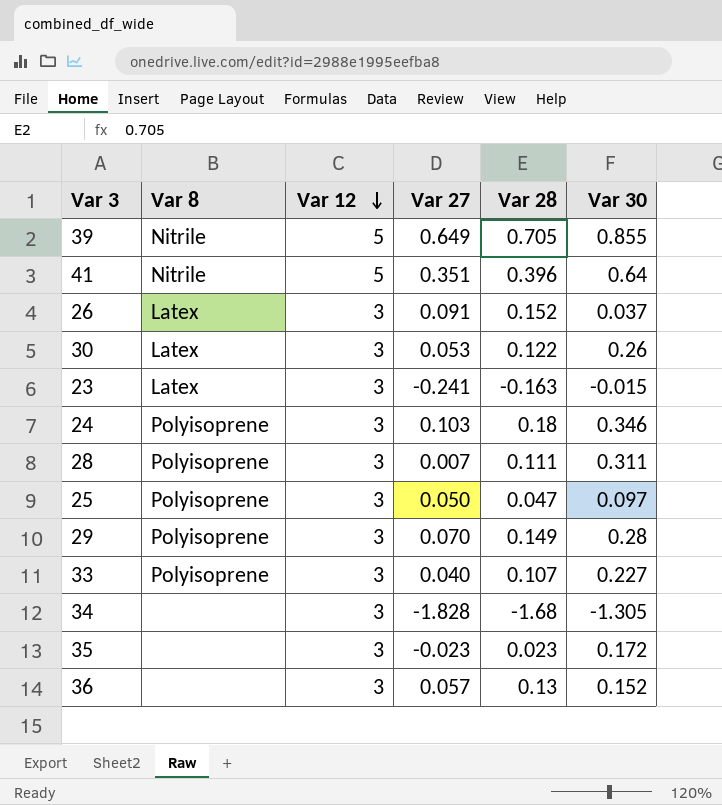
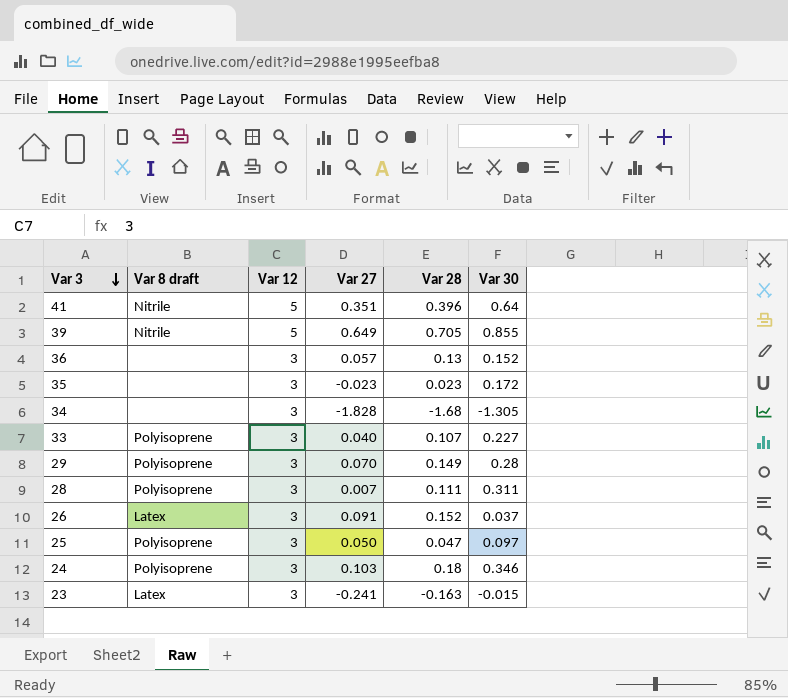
row order: Var 12 descending -> Var 3 descending
column name: Var 8 -> Var 8 draft
row 30: Latex | 3 | 0.053 | 0.122 | 0.26 -> none

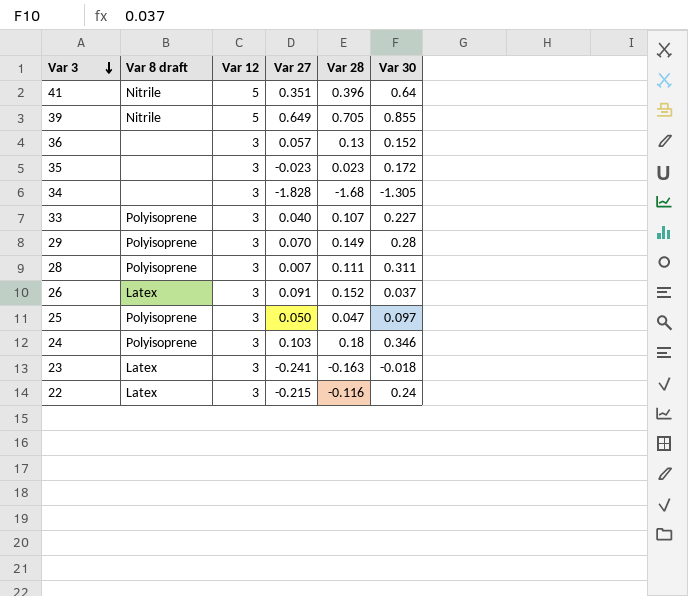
23 | Var 30: -0.015 -> -0.018
row 22: none -> Latex | 3 | -0.215 | -0.116 | 0.24

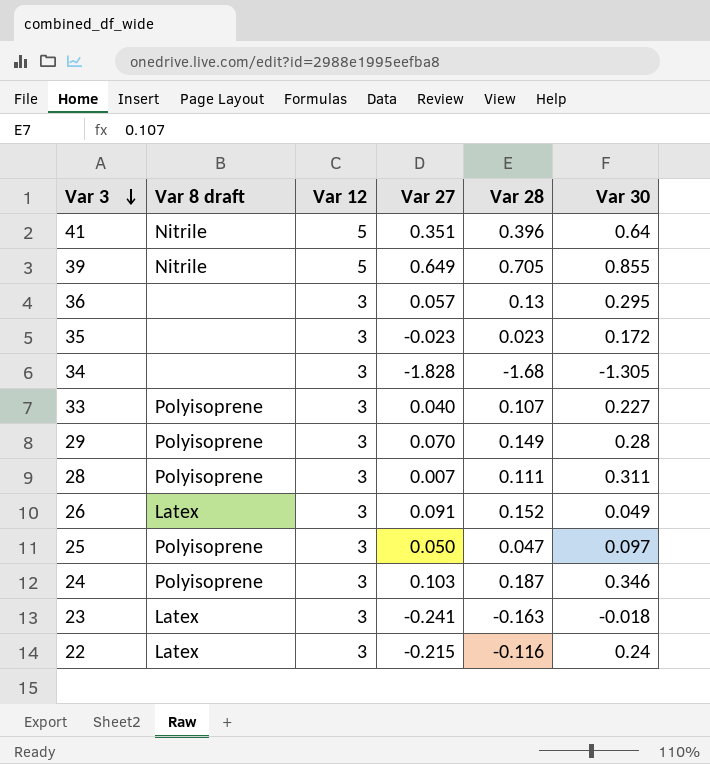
36 | Var 30: 0.152 -> 0.295
26 | Var 30: 0.037 -> 0.049
24 | Var 28: 0.18 -> 0.187

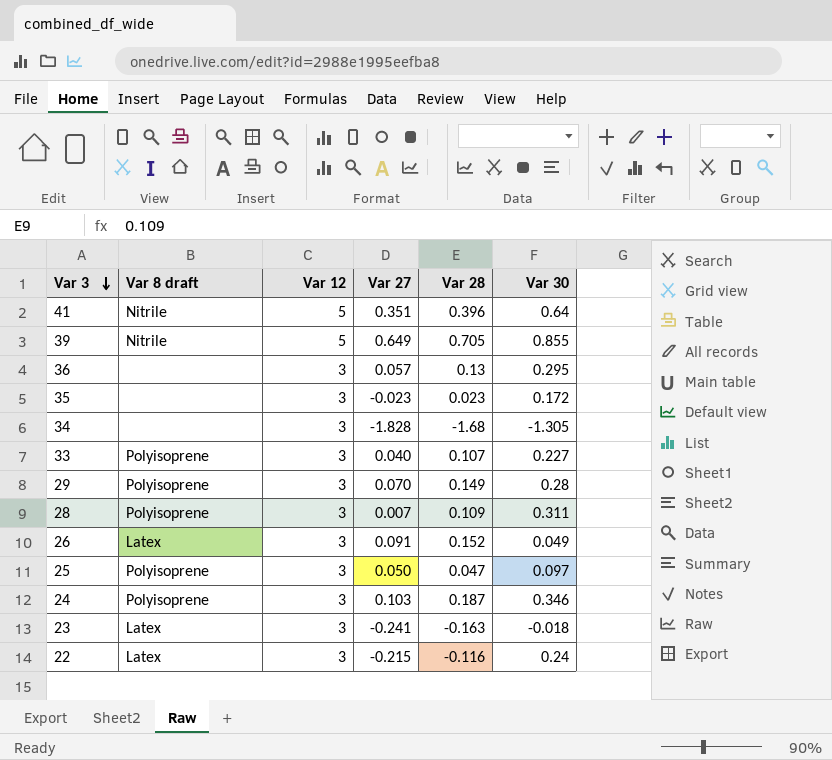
28 | Var 28: 0.111 -> 0.109

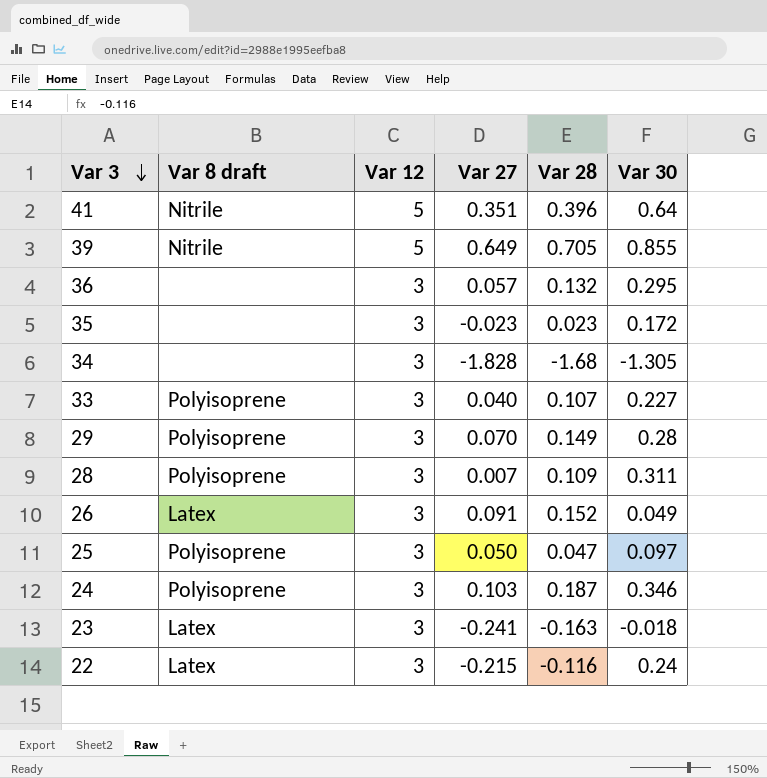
36 | Var 28: 0.13 -> 0.132

